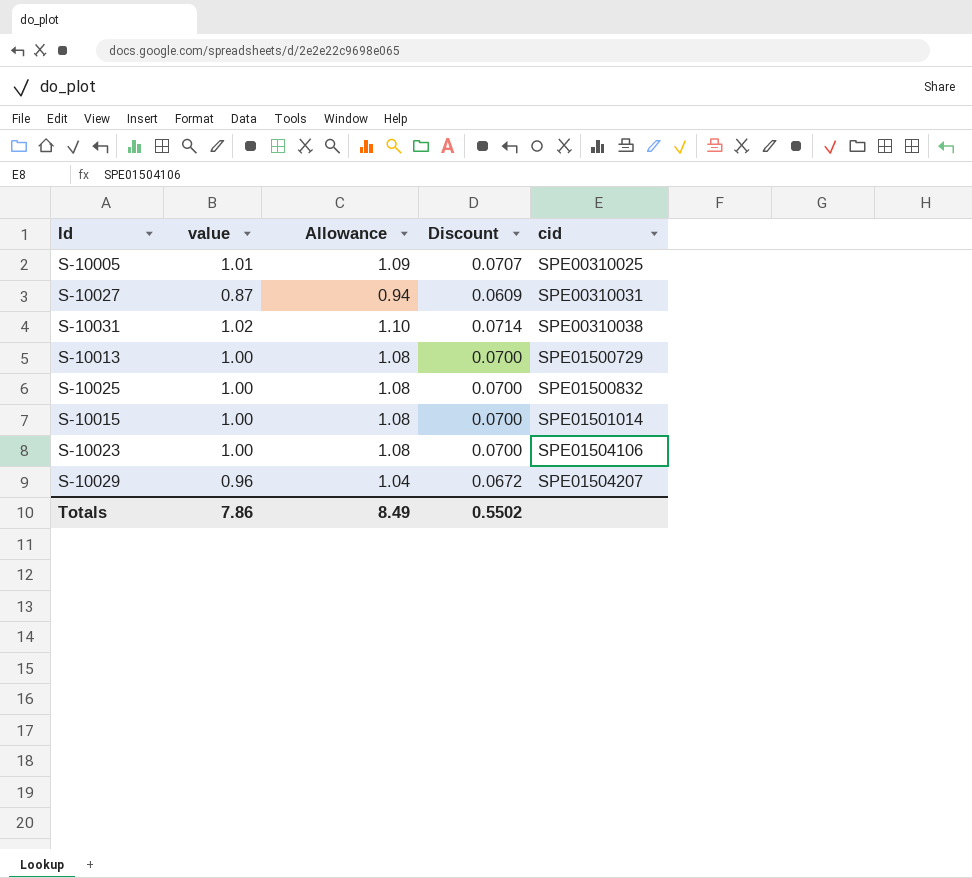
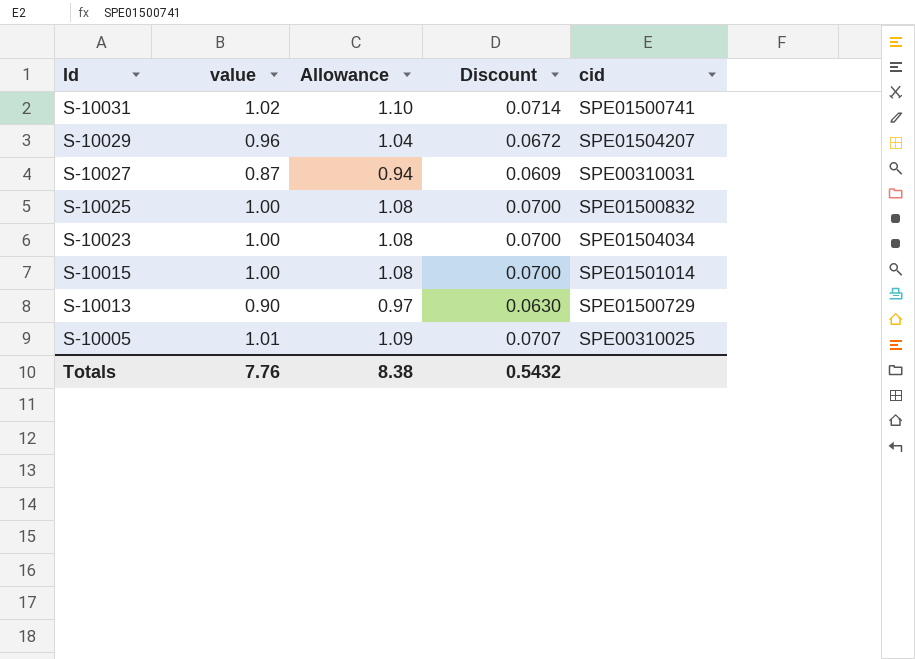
row order: cid ascending -> Id descending
S-10031 | cid: SPE00310038 -> SPE01500741
S-10023 | cid: SPE01504106 -> SPE01504034
S-10013 | value: 1.00 -> 0.90
S-10013 | Allowance: 1.08 -> 0.97
S-10013 | Discount: 0.0700 -> 0.0630
Totals | value: 7.86 -> 7.76
Totals | Allowance: 8.49 -> 8.38
Totals | Discount: 0.5502 -> 0.5432

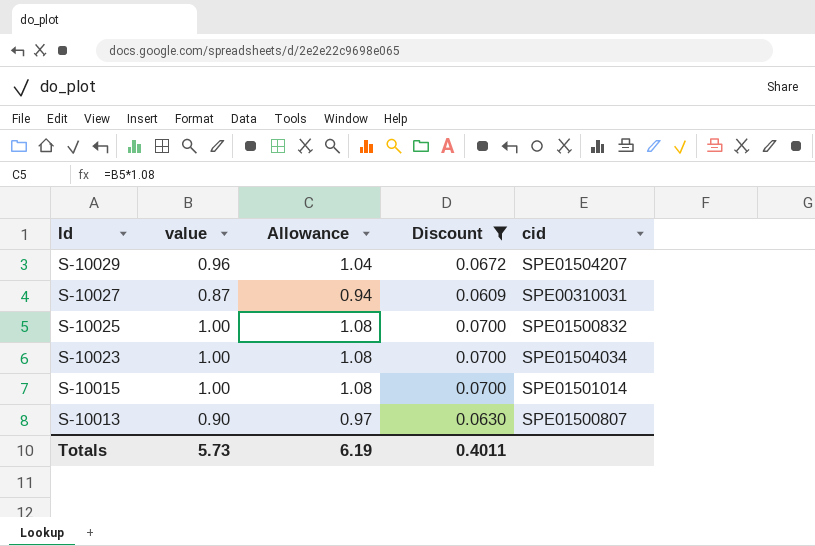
filter: none -> Discount <= 0.0700
S-10013 | cid: SPE01500729 -> SPE01500807
Totals | value: 7.76 -> 5.73
Totals | Allowance: 8.38 -> 6.19
Totals | Discount: 0.5432 -> 0.4011

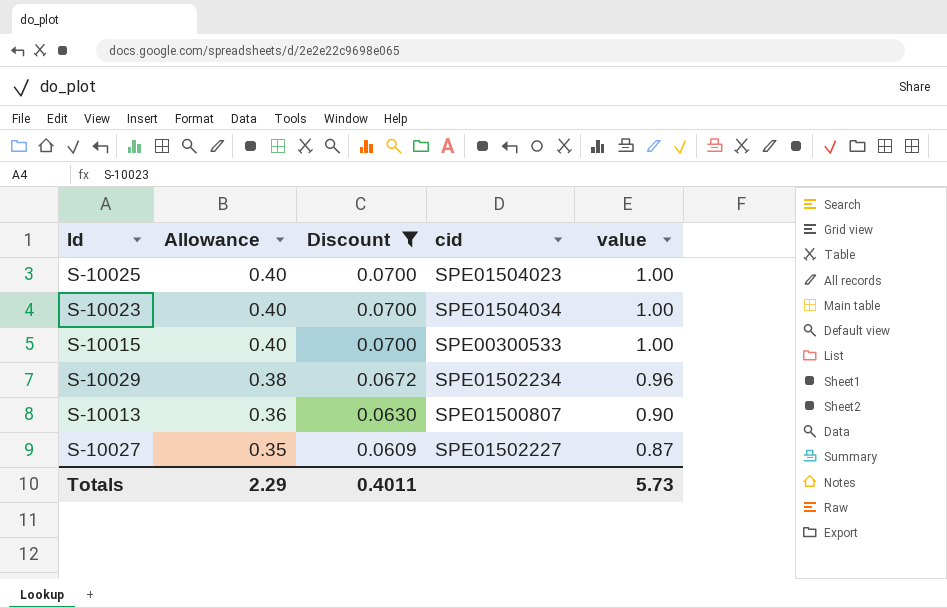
row order: Id descending -> Allowance descending
column Allowance | formula: [value] * 1.08 -> [value] * 0.4
column value | position: 2 -> 5
S-10025 | cid: SPE01500832 -> SPE01504023
S-10015 | cid: SPE01501014 -> SPE00300533
S-10029 | cid: SPE01504207 -> SPE01502234
S-10027 | cid: SPE00310031 -> SPE01502227
Totals | Allowance: 6.19 -> 2.29

